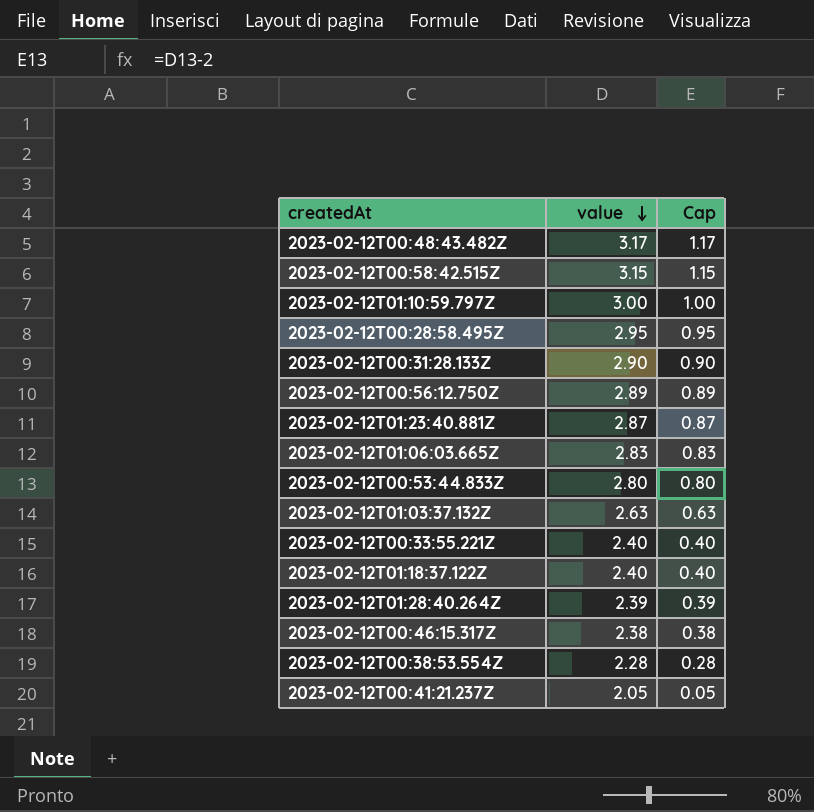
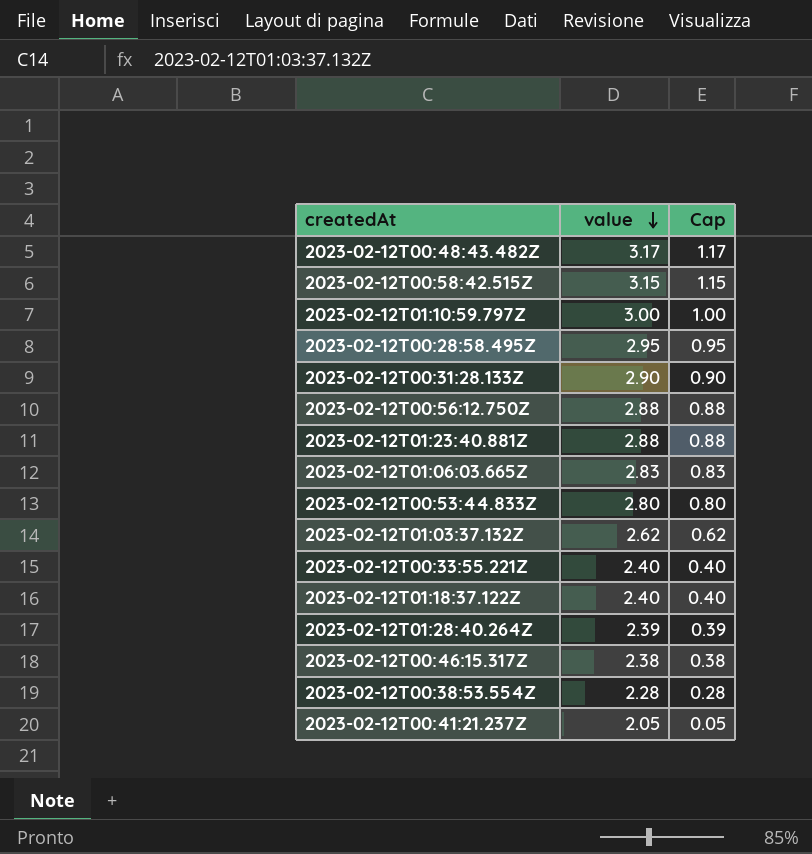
2023-02-12T00:56:12.750Z | value: 2.89 -> 2.88
2023-02-12T00:56:12.750Z | Cap: 0.89 -> 0.88
2023-02-12T01:23:40.881Z | value: 2.87 -> 2.88
2023-02-12T01:23:40.881Z | Cap: 0.87 -> 0.88
2023-02-12T01:03:37.132Z | value: 2.63 -> 2.62
2023-02-12T01:03:37.132Z | Cap: 0.63 -> 0.62

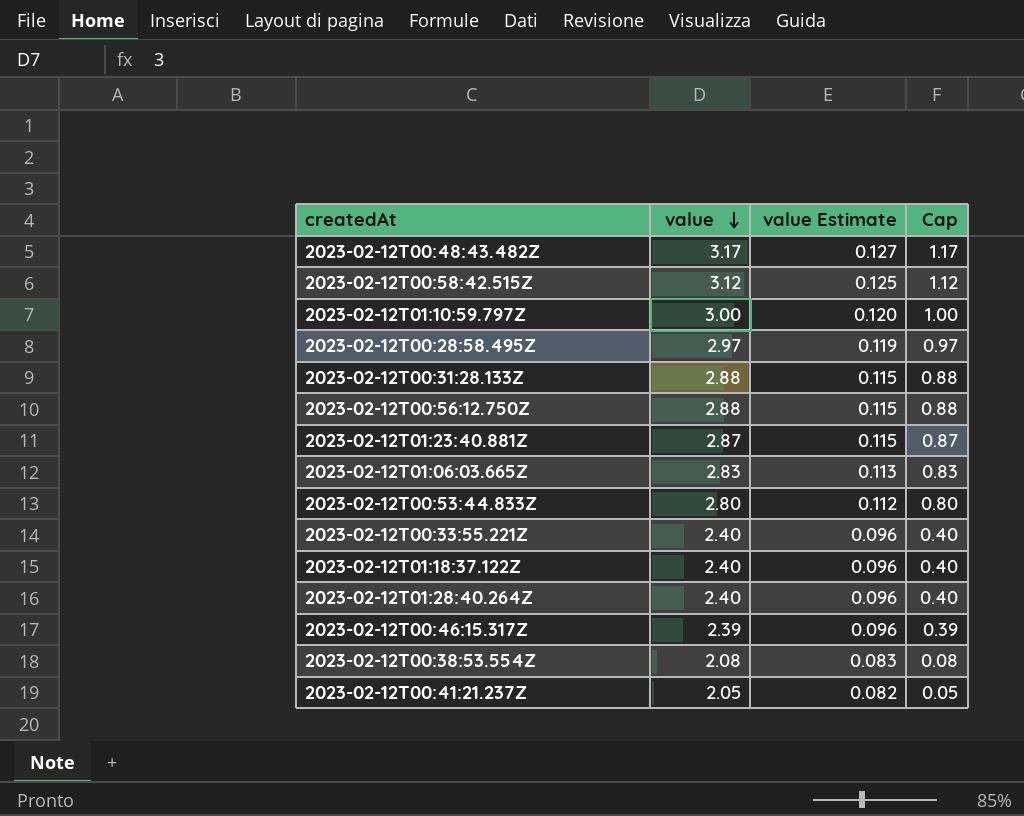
column value Estimate | formula: none -> [value] * 0.04
row 2023-02-12T01:03:37.132Z: 2.62 | 0.62 -> none
2023-02-12T00:58:42.515Z | value: 3.15 -> 3.12
2023-02-12T00:58:42.515Z | Cap: 1.15 -> 1.12
2023-02-12T00:28:58.495Z | value: 2.95 -> 2.97
2023-02-12T00:28:58.495Z | Cap: 0.95 -> 0.97
2023-02-12T00:31:28.133Z | value: 2.90 -> 2.88
2023-02-12T00:31:28.133Z | Cap: 0.90 -> 0.88
2023-02-12T01:23:40.881Z | value: 2.88 -> 2.87
2023-02-12T01:23:40.881Z | Cap: 0.88 -> 0.87
2023-02-12T01:28:40.264Z | value: 2.39 -> 2.40
2023-02-12T01:28:40.264Z | Cap: 0.39 -> 0.40
2023-02-12T00:46:15.317Z | value: 2.38 -> 2.39
2023-02-12T00:46:15.317Z | Cap: 0.38 -> 0.39
2023-02-12T00:38:53.554Z | value: 2.28 -> 2.08
2023-02-12T00:38:53.554Z | Cap: 0.28 -> 0.08

